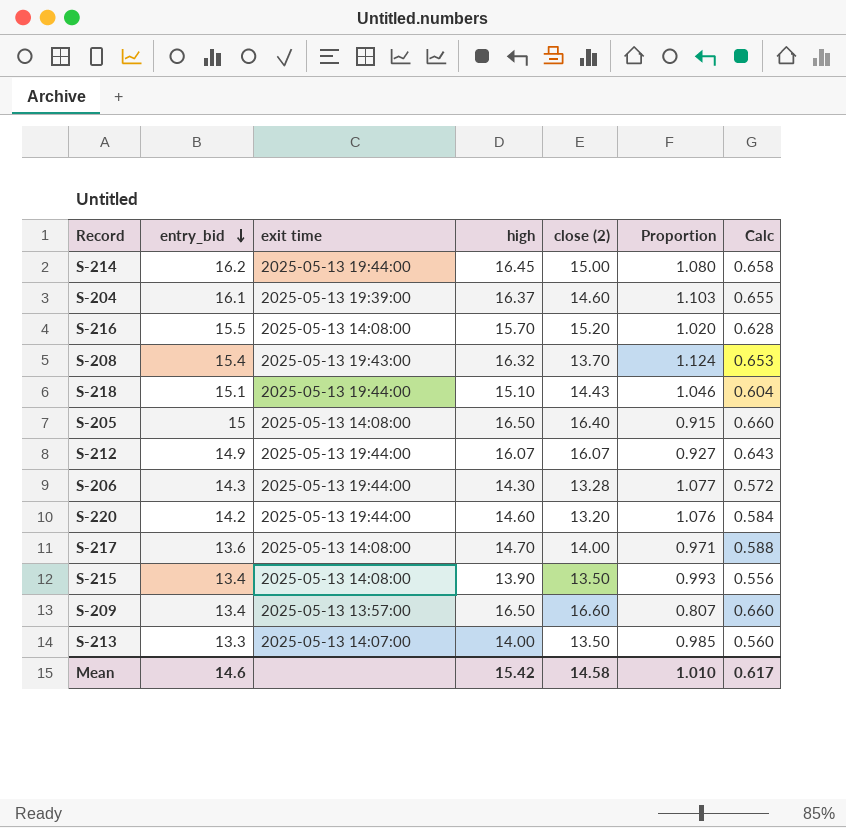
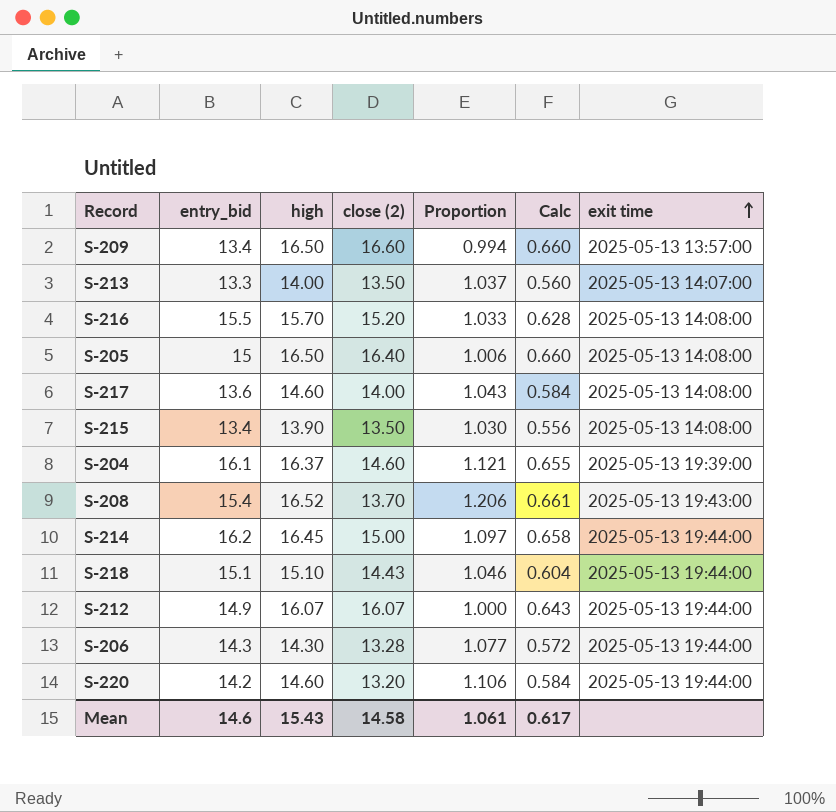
row order: entry_bid descending -> exit time ascending
column Proportion | formula: [entry_bid] / [close (2)] -> [high] / [close (2)]
column exit time | position: 3 -> 7
S-217 | high: 14.70 -> 14.60
S-217 | Calc: 0.588 -> 0.584
S-208 | high: 16.32 -> 16.52
S-208 | Calc: 0.653 -> 0.661
Mean | high: 15.42 -> 15.43
Mean | Proportion: 1.010 -> 1.061

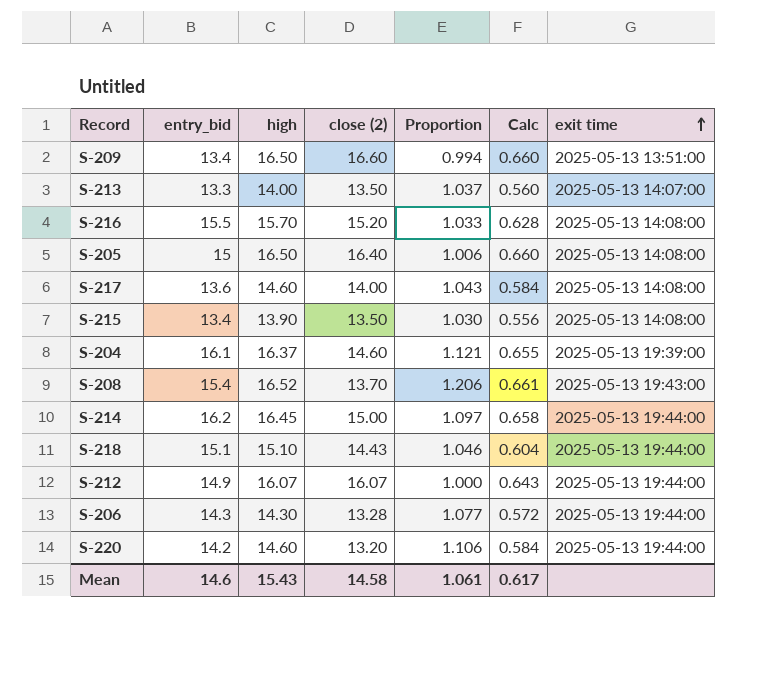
S-209 | exit time: 2025-05-13 13:57:00 -> 2025-05-13 13:51:00

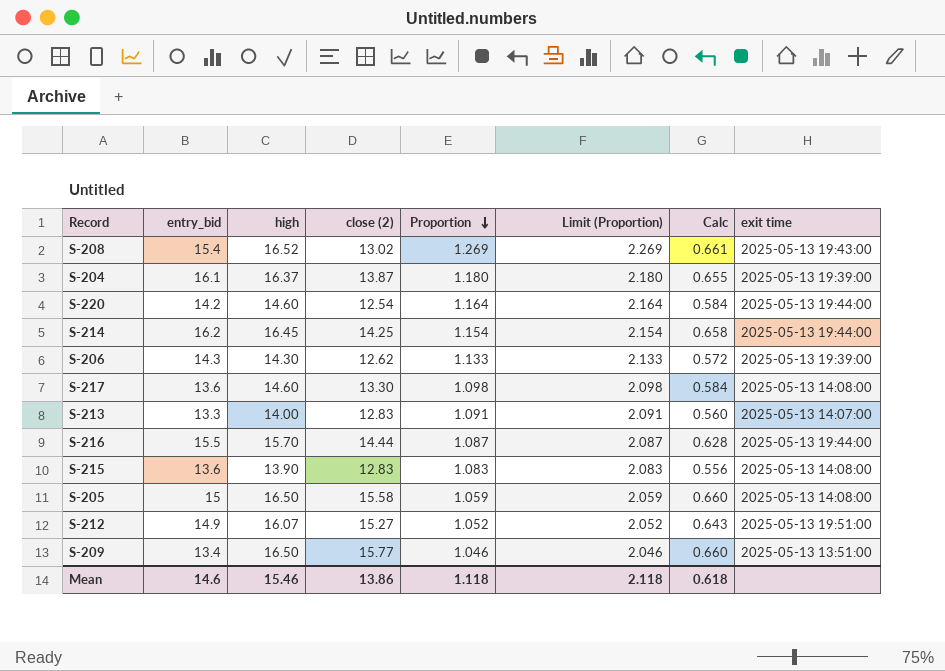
row order: exit time ascending -> Proportion descending
column Limit (Proportion) | formula: none -> [Proportion] + 1
row S-218: 15.1 | 15.10 | 14.43 | 1.046 | 0.604 | 2025-05-13 19:44:00 -> none
S-208 | close (2): 13.70 -> 13.02
S-208 | Proportion: 1.206 -> 1.269
S-204 | close (2): 14.60 -> 13.87
S-204 | Proportion: 1.121 -> 1.180
S-220 | close (2): 13.20 -> 12.54
S-220 | Proportion: 1.106 -> 1.164
S-214 | close (2): 15.00 -> 14.25
S-214 | Proportion: 1.097 -> 1.154
S-206 | close (2): 13.28 -> 12.62
S-206 | Proportion: 1.077 -> 1.133
S-206 | exit time: 2025-05-13 19:44:00 -> 2025-05-13 19:39:00
S-217 | close (2): 14.00 -> 13.30
S-217 | Proportion: 1.043 -> 1.098
S-213 | close (2): 13.50 -> 12.83
S-213 | Proportion: 1.037 -> 1.091
S-216 | close (2): 15.20 -> 14.44
S-216 | Proportion: 1.033 -> 1.087
S-216 | exit time: 2025-05-13 14:08:00 -> 2025-05-13 19:44:00
S-215 | entry_bid: 13.4 -> 13.6
S-215 | close (2): 13.50 -> 12.83
S-215 | Proportion: 1.030 -> 1.083
S-205 | close (2): 16.40 -> 15.58
S-205 | Proportion: 1.006 -> 1.059
S-212 | close (2): 16.07 -> 15.27
S-212 | Proportion: 1.000 -> 1.052
S-212 | exit time: 2025-05-13 19:44:00 -> 2025-05-13 19:51:00
S-209 | close (2): 16.60 -> 15.77
S-209 | Proportion: 0.994 -> 1.046
Mean | high: 15.43 -> 15.46
Mean | close (2): 14.58 -> 13.86
Mean | Proportion: 1.061 -> 1.118
Mean | Calc: 0.617 -> 0.618

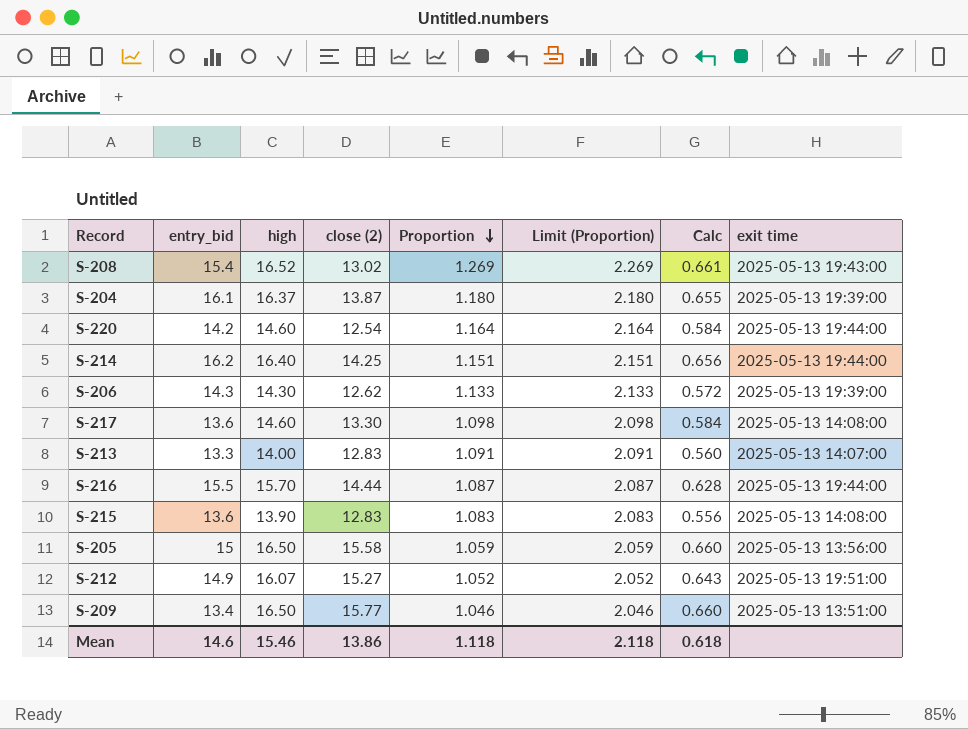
S-214 | high: 16.45 -> 16.40
S-214 | Proportion: 1.154 -> 1.151
S-214 | Limit (Proportion): 2.154 -> 2.151
S-214 | Calc: 0.658 -> 0.656
S-205 | exit time: 2025-05-13 14:08:00 -> 2025-05-13 13:56:00

